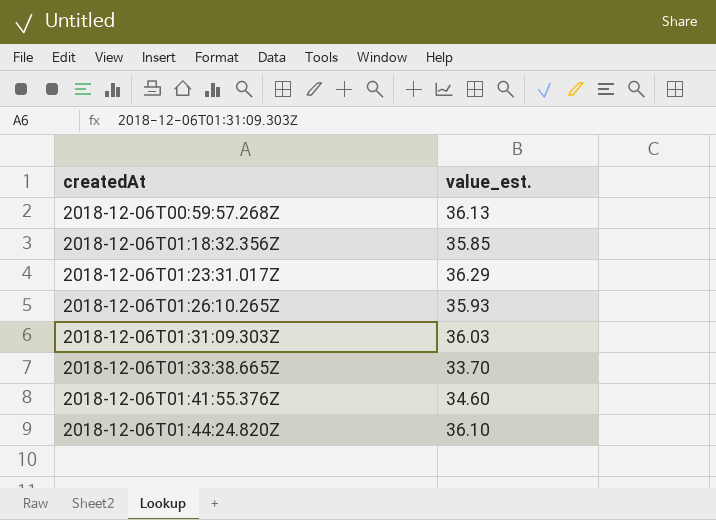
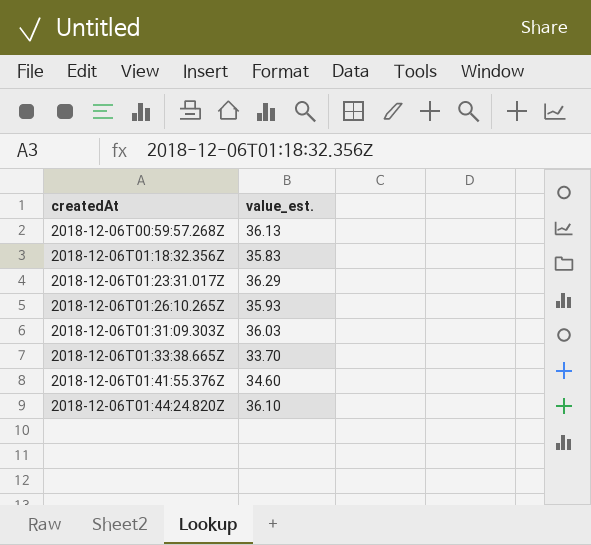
2018-12-06T01:18:32.356Z | value_est.: 35.85 -> 35.83

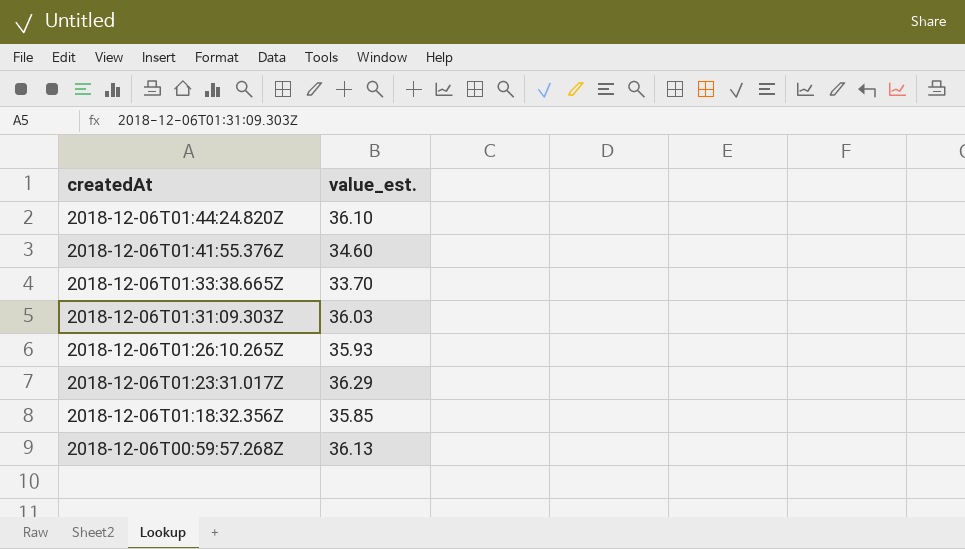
row order: createdAt ascending -> createdAt descending
2018-12-06T01:18:32.356Z | value_est.: 35.83 -> 35.85

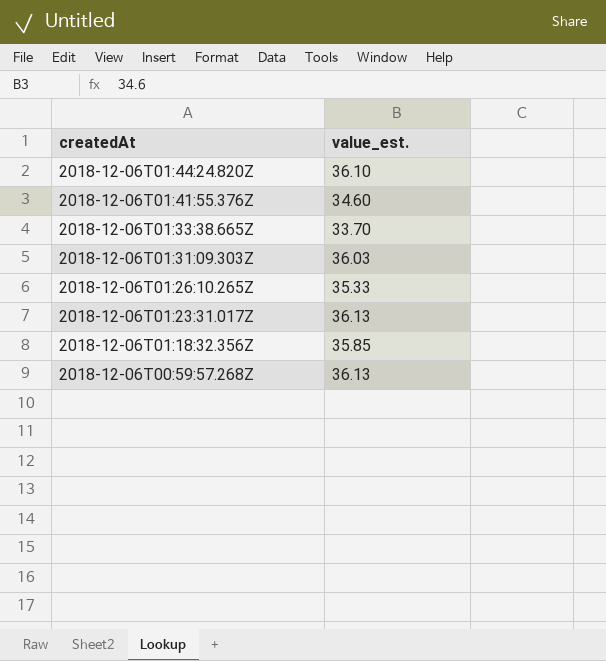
2018-12-06T01:26:10.265Z | value_est.: 35.93 -> 35.33
2018-12-06T01:23:31.017Z | value_est.: 36.29 -> 36.13

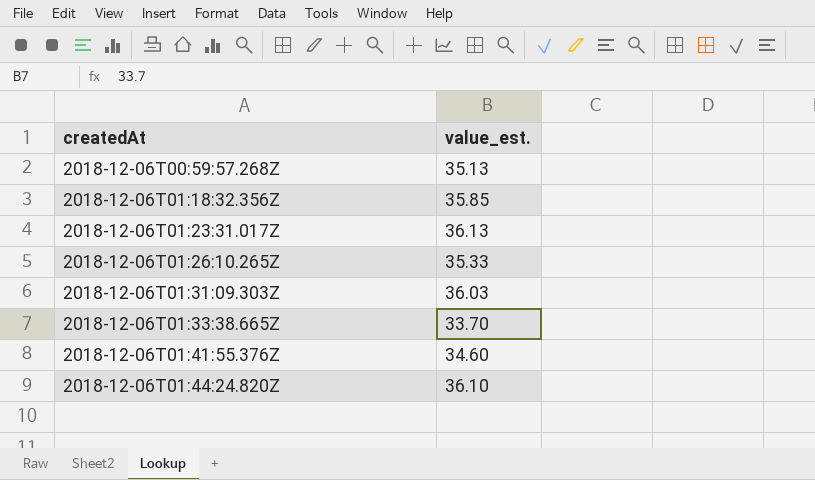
row order: createdAt descending -> createdAt ascending
2018-12-06T00:59:57.268Z | value_est.: 36.13 -> 35.13

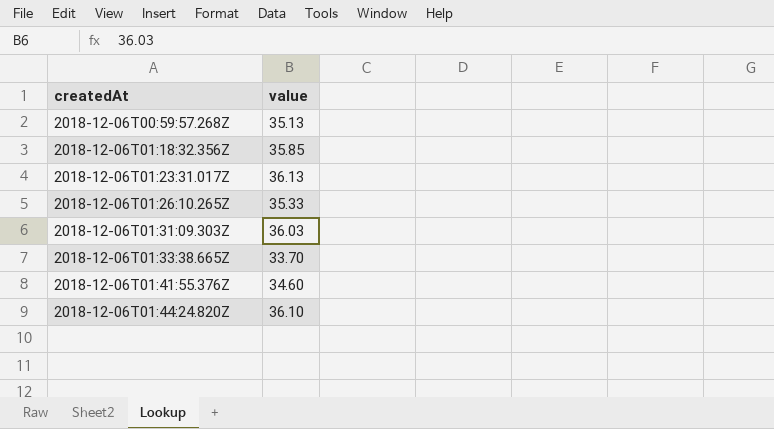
column name: value_est. -> value

